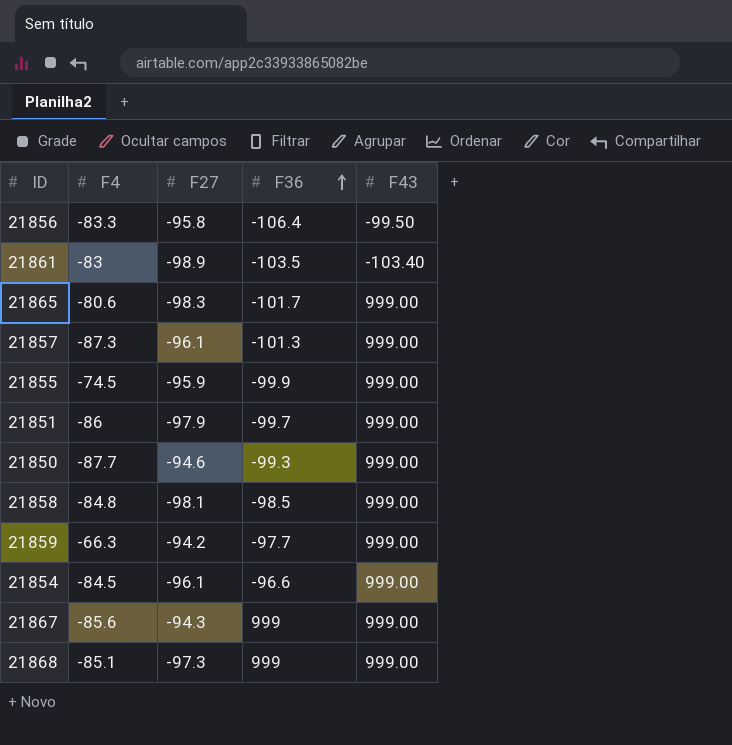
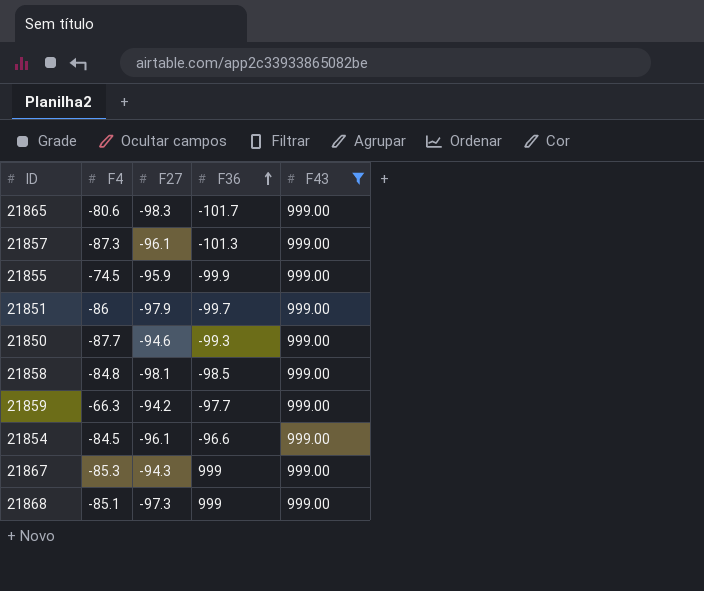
filter: none -> F43 = 999.00
21867 | F4: -85.6 -> -85.3

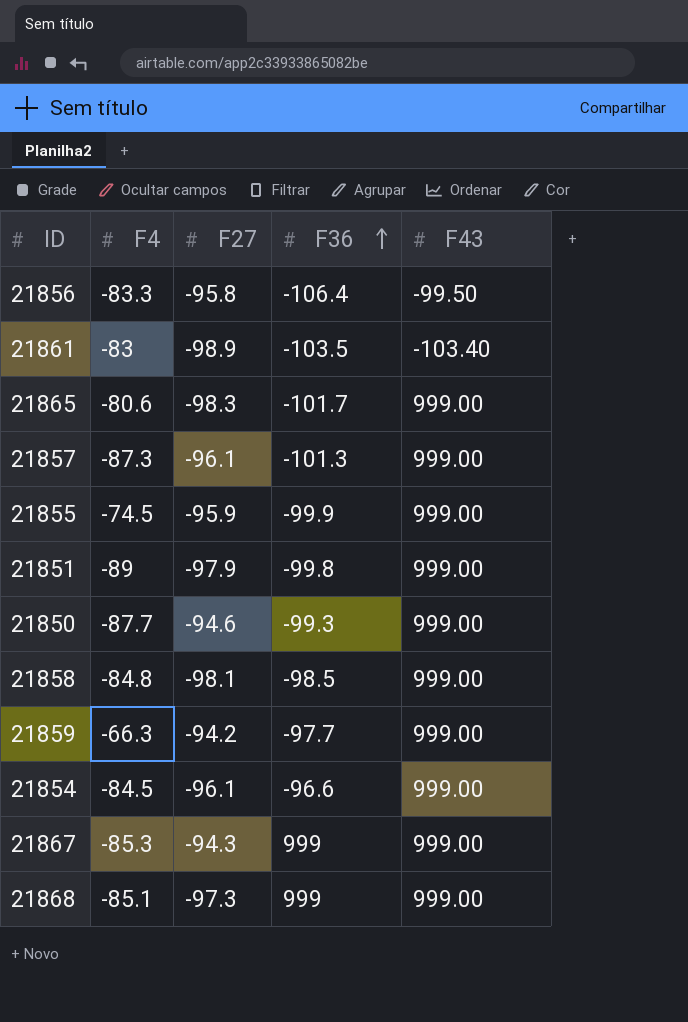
filter: F43 = 999.00 -> none
21851 | F4: -86 -> -89
21851 | F36: -99.7 -> -99.8

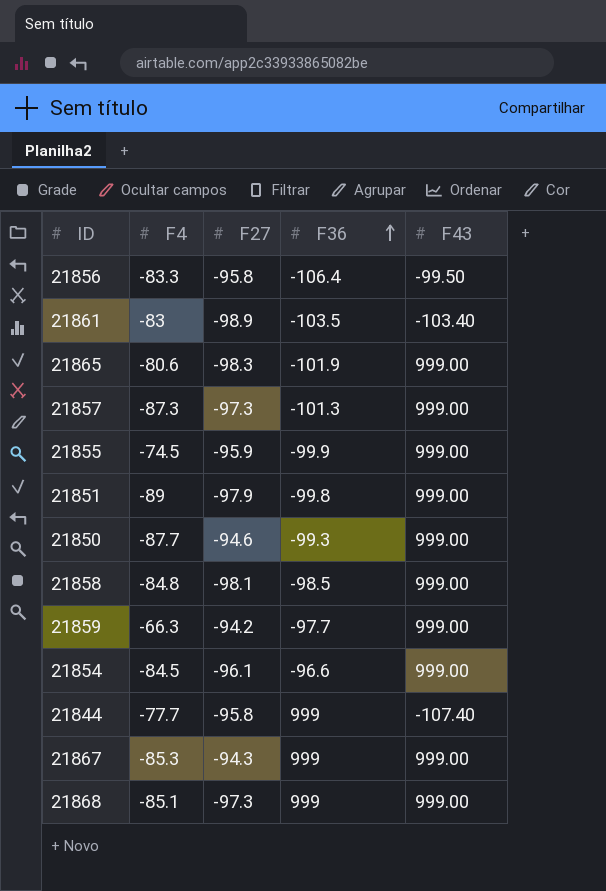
21865 | F36: -101.7 -> -101.9
21857 | F27: -96.1 -> -97.3
row 21844: none -> -77.7 | -95.8 | 999 | -107.40

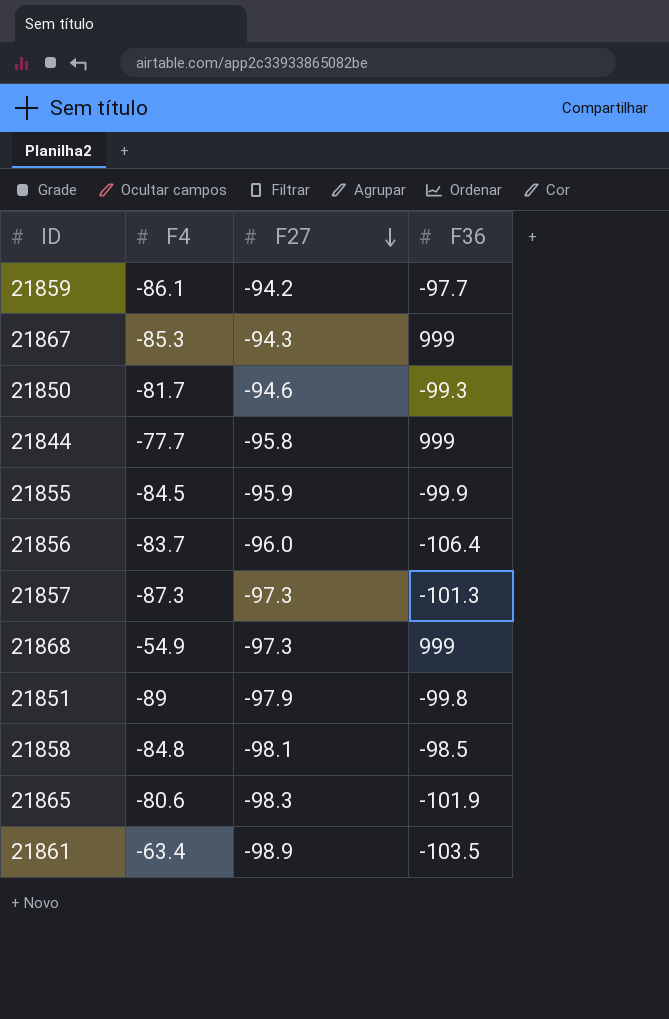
row order: F36 ascending -> F27 descending
column F43 | position: 5 -> none
row 21854: -84.5 | -96.1 | -96.6 | 999.00 -> none
21859 | F4: -66.3 -> -86.1
21850 | F4: -87.7 -> -81.7
21855 | F4: -74.5 -> -84.5
21856 | F4: -83.3 -> -83.7
21856 | F27: -95.8 -> -96.0
21868 | F4: -85.1 -> -54.9
21861 | F4: -83 -> -63.4

